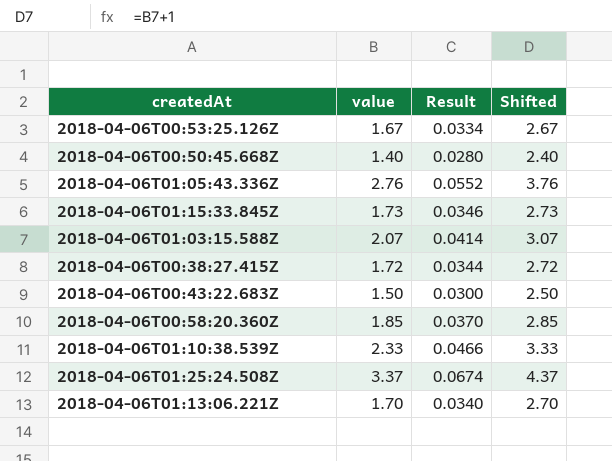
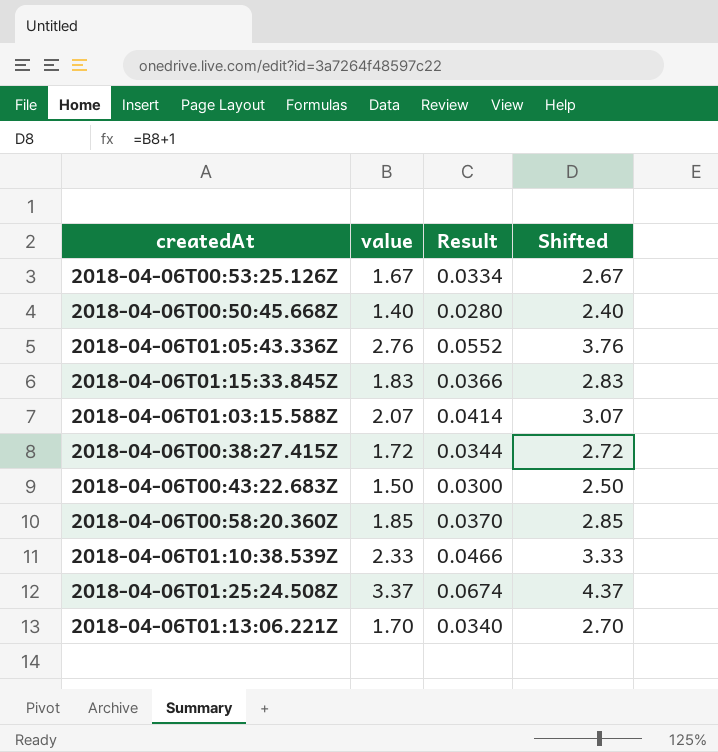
2018-04-06T01:15:33.845Z | value: 1.73 -> 1.83
2018-04-06T01:15:33.845Z | Result: 0.0346 -> 0.0366
2018-04-06T01:15:33.845Z | Shifted: 2.73 -> 2.83

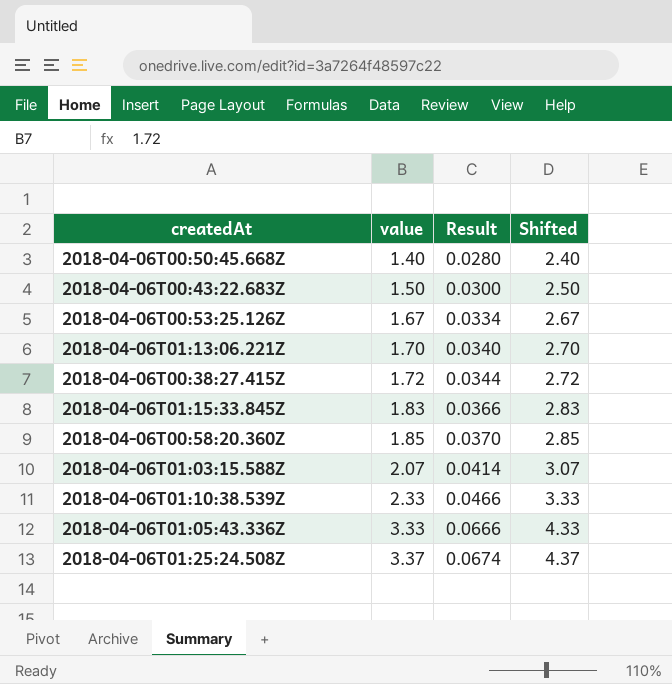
row order: none -> value ascending
2018-04-06T01:05:43.336Z | value: 2.76 -> 3.33
2018-04-06T01:05:43.336Z | Result: 0.0552 -> 0.0666
2018-04-06T01:05:43.336Z | Shifted: 3.76 -> 4.33

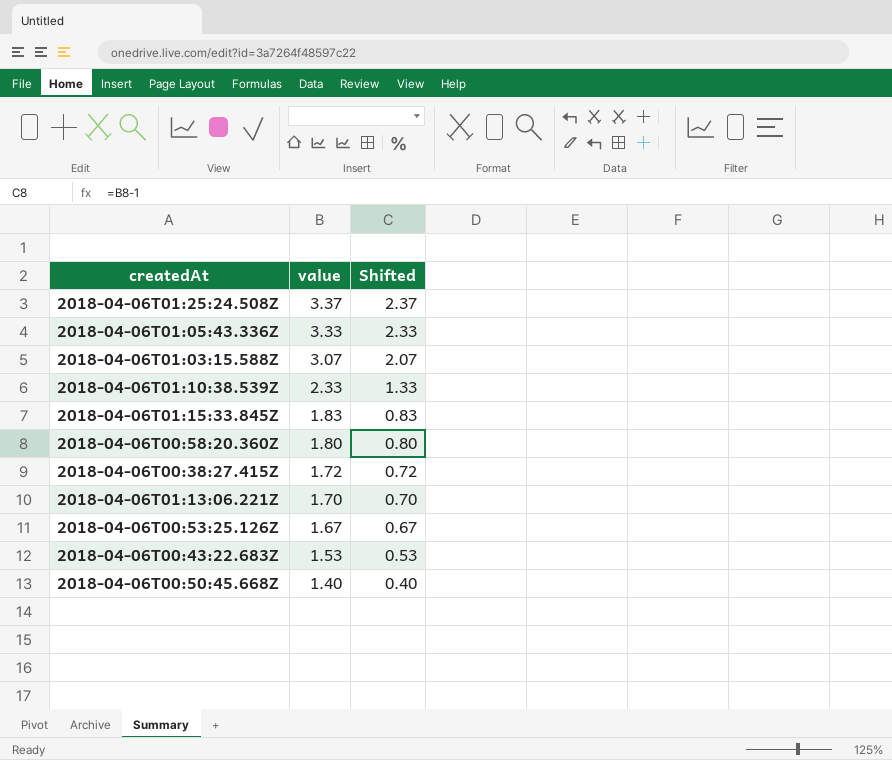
row order: value ascending -> value descending
column Result | formula: [value] * 0.02 -> none
column Shifted | formula: [value] + 1 -> [value] - 1
2018-04-06T01:03:15.588Z | value: 2.07 -> 3.07
2018-04-06T00:58:20.360Z | value: 1.85 -> 1.80
2018-04-06T00:43:22.683Z | value: 1.50 -> 1.53

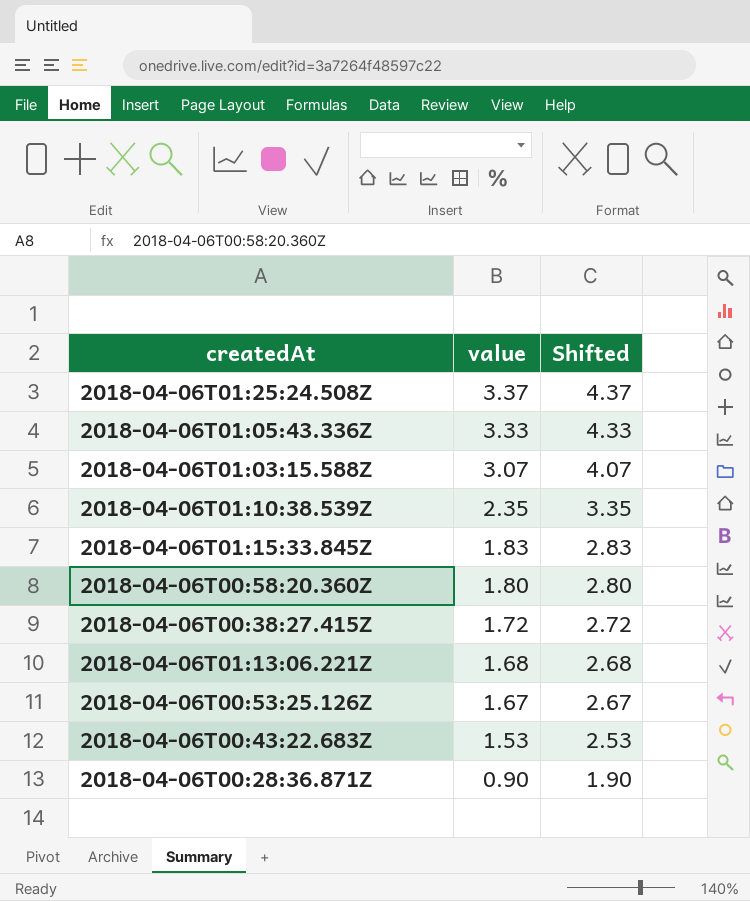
column Shifted | formula: [value] - 1 -> [value] + 1
row 2018-04-06T00:50:45.668Z: 1.40 | 0.40 -> none
2018-04-06T01:10:38.539Z | value: 2.33 -> 2.35
2018-04-06T01:13:06.221Z | value: 1.70 -> 1.68
row 2018-04-06T00:28:36.871Z: none -> 0.90 | 1.90

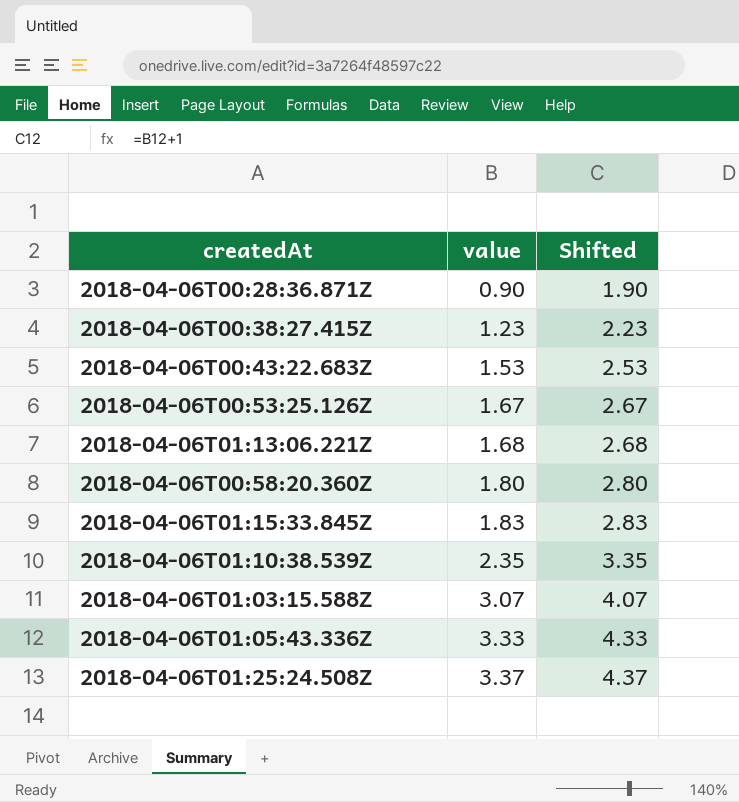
row order: value descending -> value ascending
2018-04-06T00:38:27.415Z | value: 1.72 -> 1.23
2018-04-06T00:38:27.415Z | Shifted: 2.72 -> 2.23

